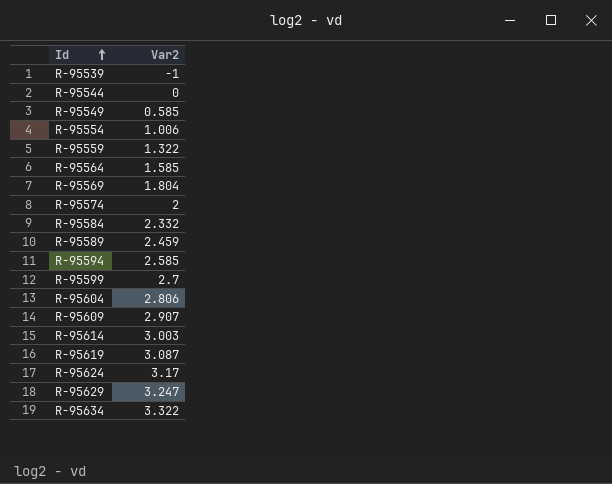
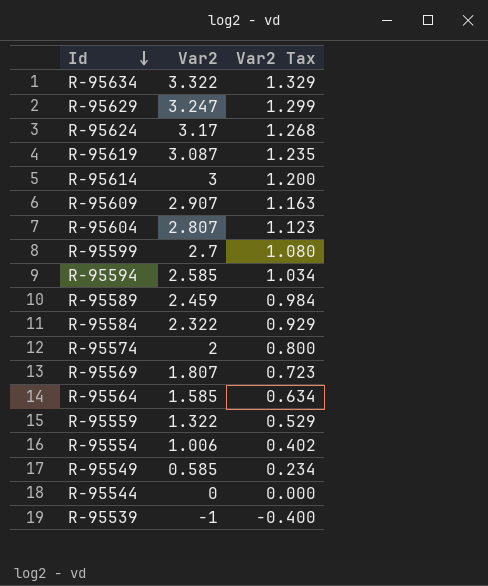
row order: Id ascending -> Id descending
column Var2 Tax | formula: none -> [Var2] * 0.4
R-95614 | Var2: 3.003 -> 3
R-95604 | Var2: 2.806 -> 2.807
R-95584 | Var2: 2.332 -> 2.322
R-95569 | Var2: 1.804 -> 1.807

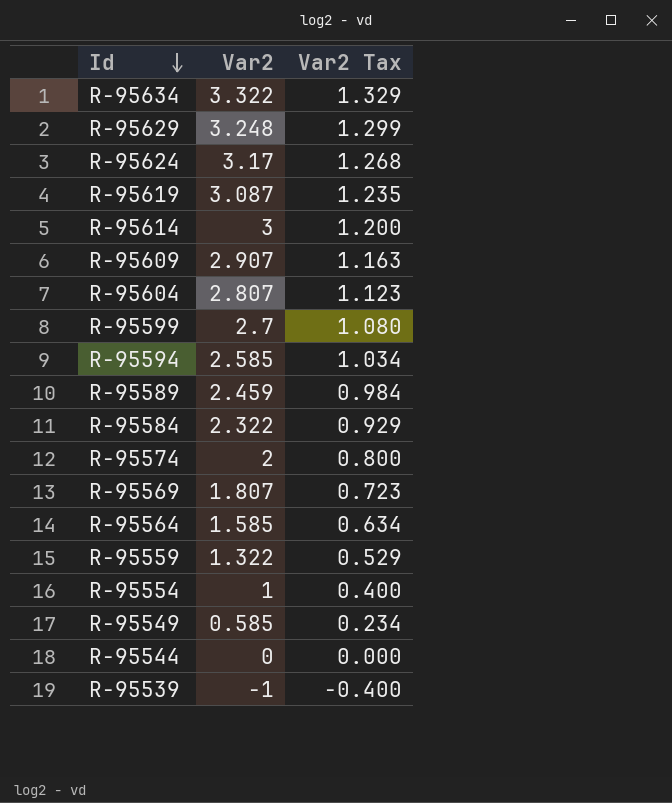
R-95629 | Var2: 3.247 -> 3.248
R-95554 | Var2: 1.006 -> 1
R-95554 | Var2 Tax: 0.402 -> 0.400

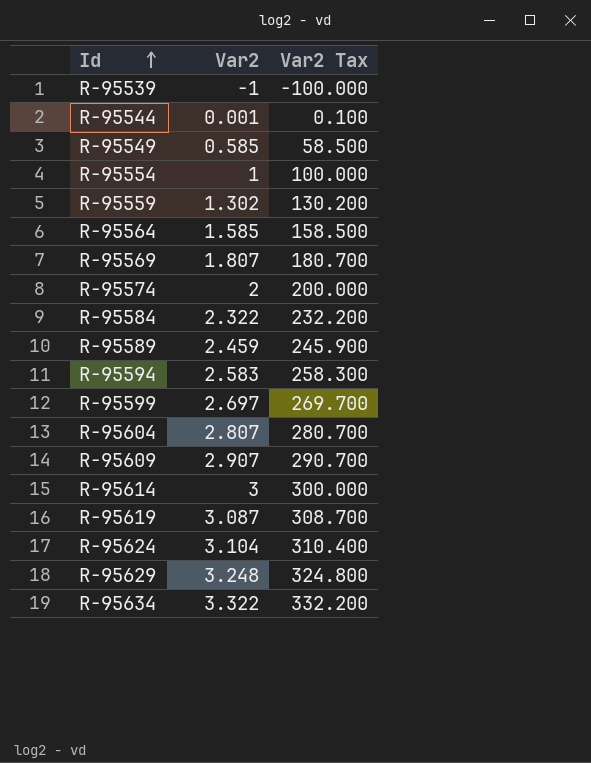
row order: Id descending -> Id ascending
column Var2 Tax | formula: [Var2] * 0.4 -> [Var2] * 100
R-95544 | Var2: 0 -> 0.001
R-95559 | Var2: 1.322 -> 1.302
R-95594 | Var2: 2.585 -> 2.583
R-95599 | Var2: 2.7 -> 2.697
R-95624 | Var2: 3.17 -> 3.104

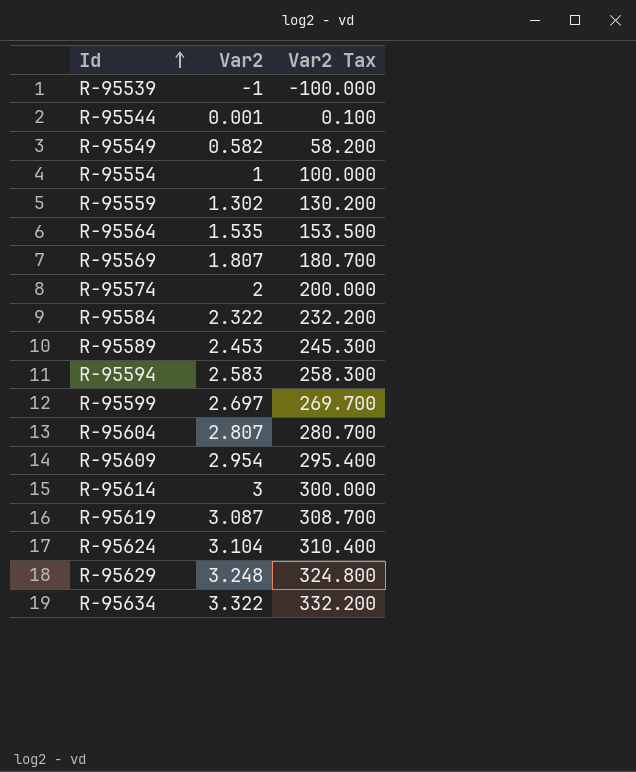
R-95549 | Var2: 0.585 -> 0.582
R-95549 | Var2 Tax: 58.500 -> 58.200
R-95564 | Var2: 1.585 -> 1.535
R-95564 | Var2 Tax: 158.500 -> 153.500
R-95589 | Var2: 2.459 -> 2.453
R-95589 | Var2 Tax: 245.900 -> 245.300
R-95609 | Var2: 2.907 -> 2.954
R-95609 | Var2 Tax: 290.700 -> 295.400

